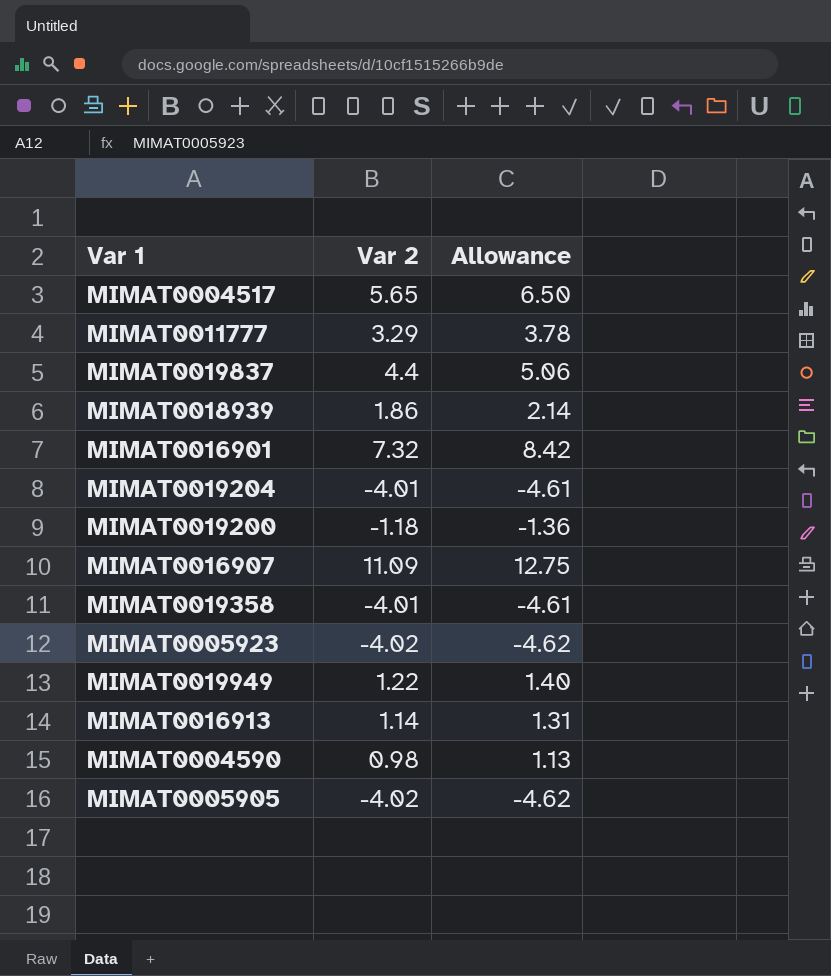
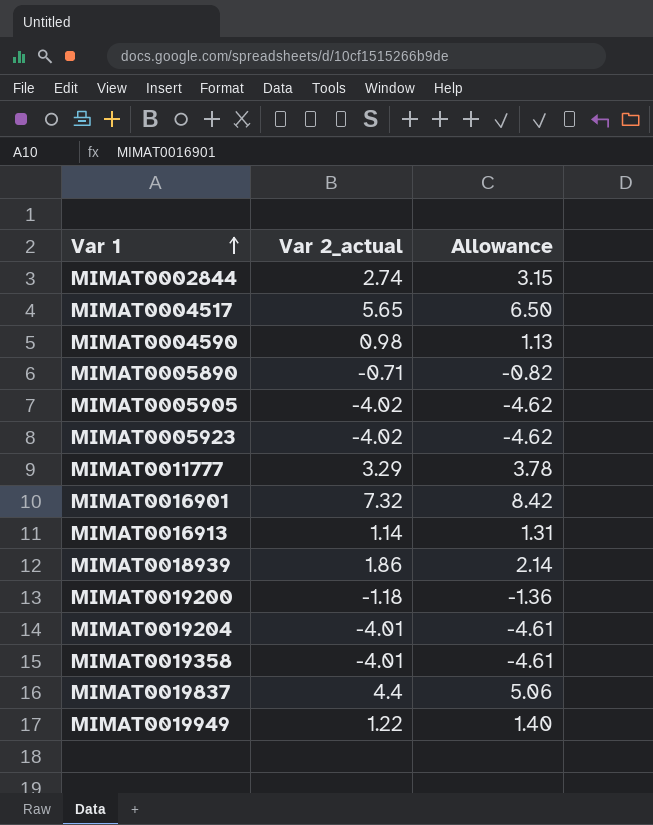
row order: none -> Var 1 ascending
column name: Var 2 -> Var 2_actual
row MIMAT0016907: 11.09 | 12.75 -> none
row MIMAT0002844: none -> 2.74 | 3.15
row MIMAT0005890: none -> -0.71 | -0.82

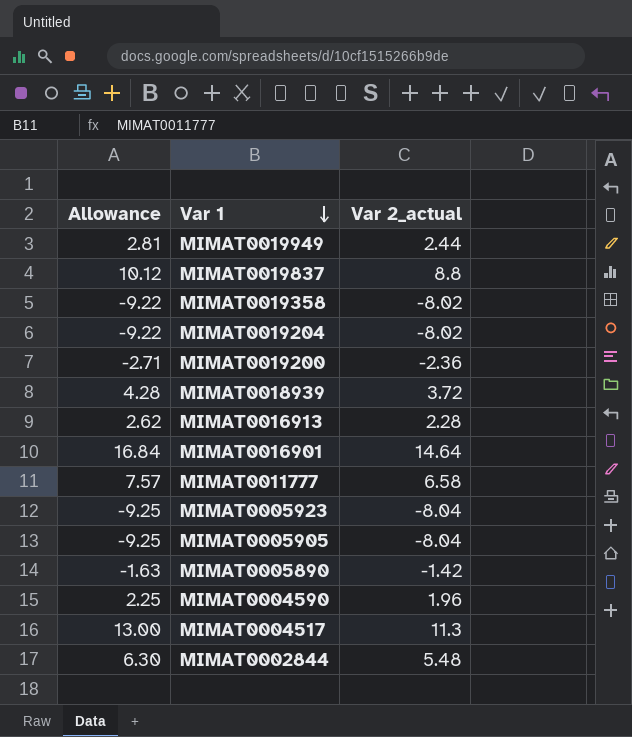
row order: Var 1 ascending -> Var 1 descending
column Allowance | position: 3 -> 1
MIMAT0019949 | Allowance: 1.40 -> 2.81
MIMAT0019949 | Var 2_actual: 1.22 -> 2.44
MIMAT0019837 | Allowance: 5.06 -> 10.12
MIMAT0019837 | Var 2_actual: 4.4 -> 8.8
MIMAT0019358 | Allowance: -4.61 -> -9.22
MIMAT0019358 | Var 2_actual: -4.01 -> -8.02
MIMAT0019204 | Allowance: -4.61 -> -9.22
MIMAT0019204 | Var 2_actual: -4.01 -> -8.02
MIMAT0019200 | Allowance: -1.36 -> -2.71
MIMAT0019200 | Var 2_actual: -1.18 -> -2.36
MIMAT0018939 | Allowance: 2.14 -> 4.28
MIMAT0018939 | Var 2_actual: 1.86 -> 3.72
MIMAT0016913 | Allowance: 1.31 -> 2.62
MIMAT0016913 | Var 2_actual: 1.14 -> 2.28
MIMAT0016901 | Allowance: 8.42 -> 16.84
MIMAT0016901 | Var 2_actual: 7.32 -> 14.64
MIMAT0011777 | Allowance: 3.78 -> 7.57
MIMAT0011777 | Var 2_actual: 3.29 -> 6.58
MIMAT0005923 | Allowance: -4.62 -> -9.25
MIMAT0005923 | Var 2_actual: -4.02 -> -8.04
MIMAT0005905 | Allowance: -4.62 -> -9.25
MIMAT0005905 | Var 2_actual: -4.02 -> -8.04
MIMAT0005890 | Allowance: -0.82 -> -1.63
MIMAT0005890 | Var 2_actual: -0.71 -> -1.42
MIMAT0004590 | Allowance: 1.13 -> 2.25
MIMAT0004590 | Var 2_actual: 0.98 -> 1.96
MIMAT0004517 | Allowance: 6.50 -> 13.00
MIMAT0004517 | Var 2_actual: 5.65 -> 11.3
MIMAT0002844 | Allowance: 3.15 -> 6.30
MIMAT0002844 | Var 2_actual: 2.74 -> 5.48

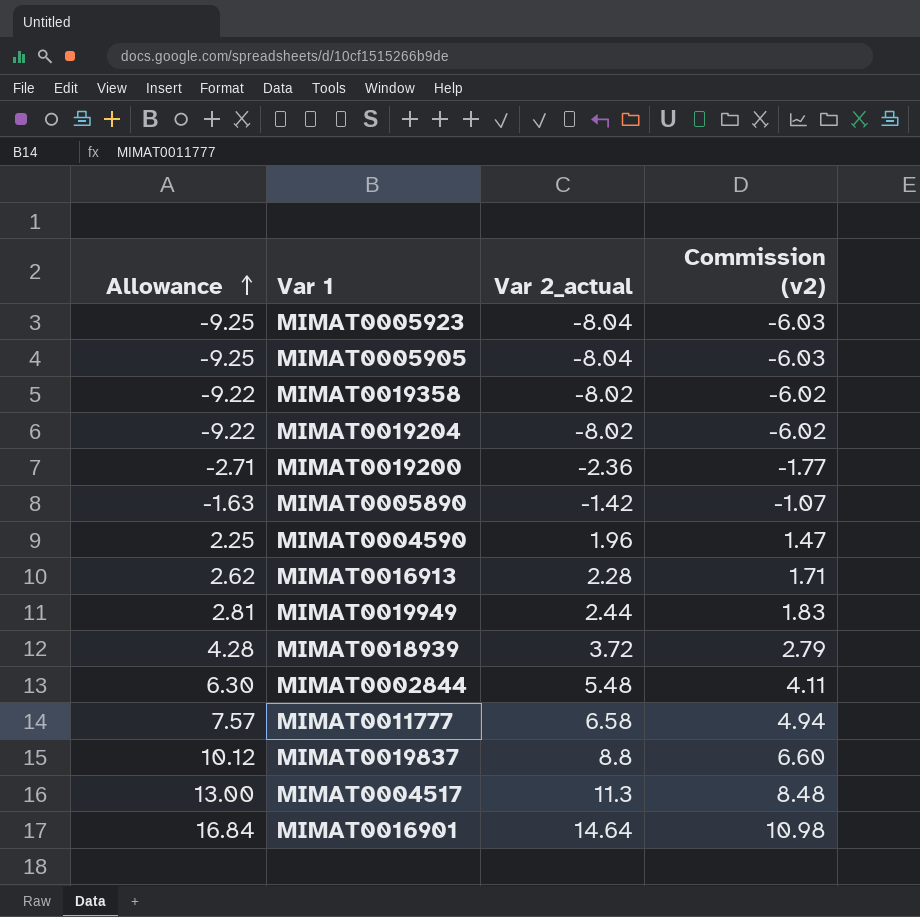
row order: Var 1 descending -> Allowance ascending
column Commission (v2) | formula: none -> [Var 2_actual] * 0.75

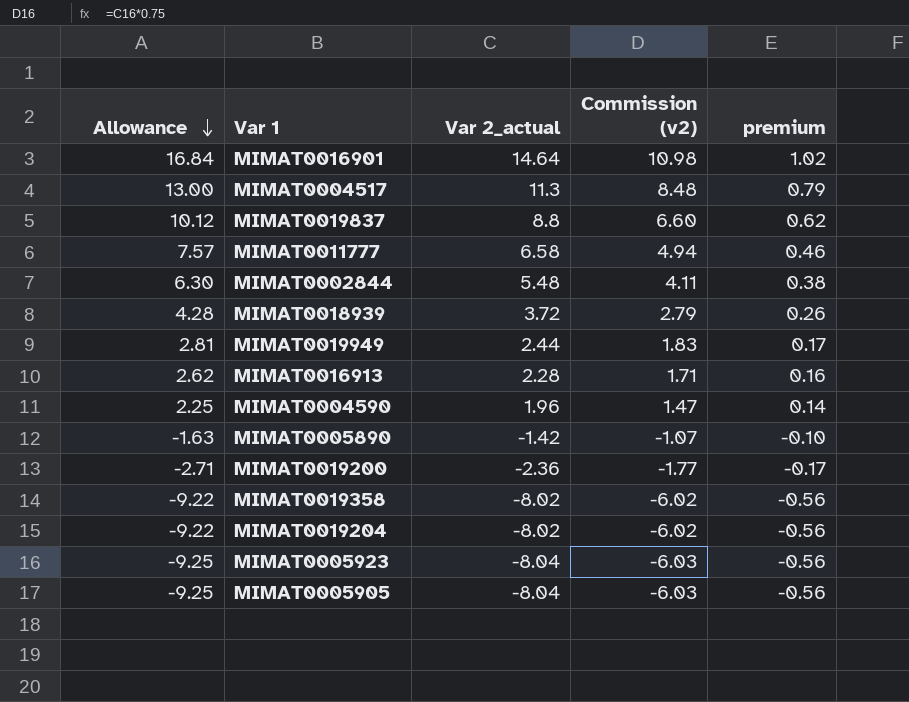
row order: Allowance ascending -> Allowance descending
column premium | formula: none -> [Var 2_actual] * 0.07

